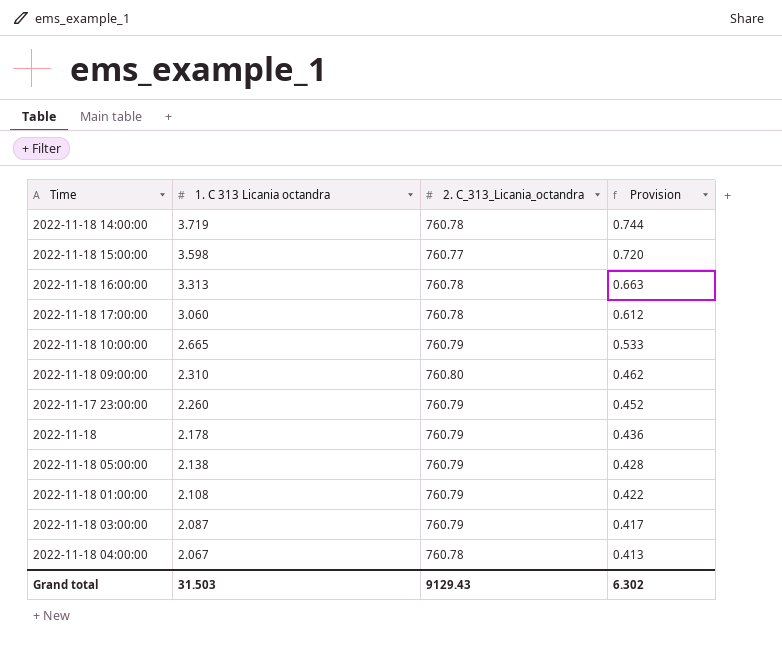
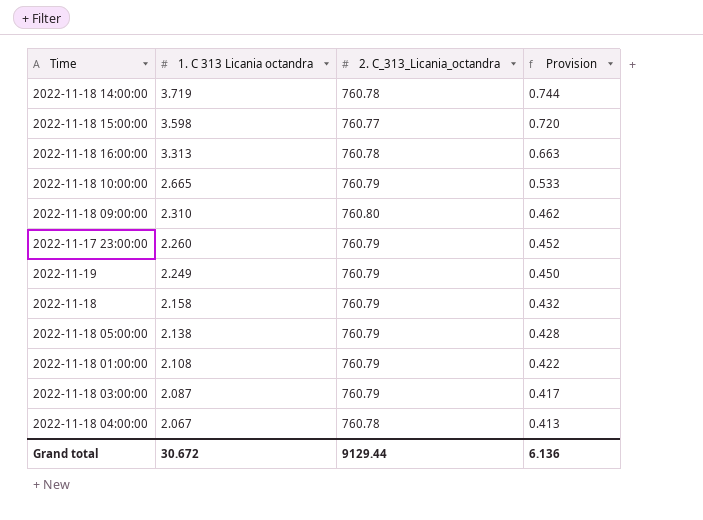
row 2022-11-18 17:00:00: 3.060 | 760.78 | 0.612 -> none
row 2022-11-19: none -> 2.249 | 760.79 | 0.450
2022-11-18 | 1. C 313 Licania octandra: 2.178 -> 2.158
2022-11-18 | Provision: 0.436 -> 0.432
Grand total | 1. C 313 Licania octandra: 31.503 -> 30.672
Grand total | 2. C_313_Licania_octandra: 9129.43 -> 9129.44
Grand total | Provision: 6.302 -> 6.136

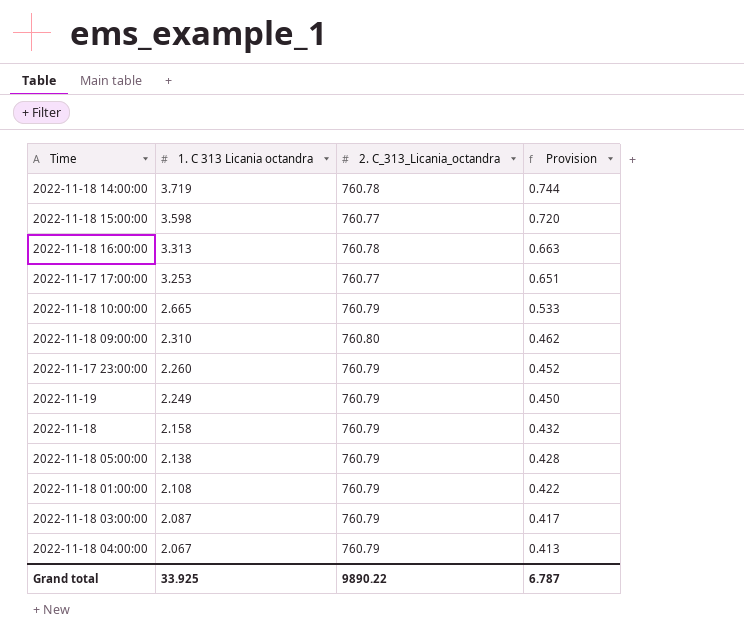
row 2022-11-17 17:00:00: none -> 3.253 | 760.77 | 0.651
2022-11-18 04:00:00 | 2. C_313_Licania_octandra: 760.78 -> 760.79
Grand total | 1. C 313 Licania octandra: 30.672 -> 33.925
Grand total | 2. C_313_Licania_octandra: 9129.44 -> 9890.22
Grand total | Provision: 6.136 -> 6.787

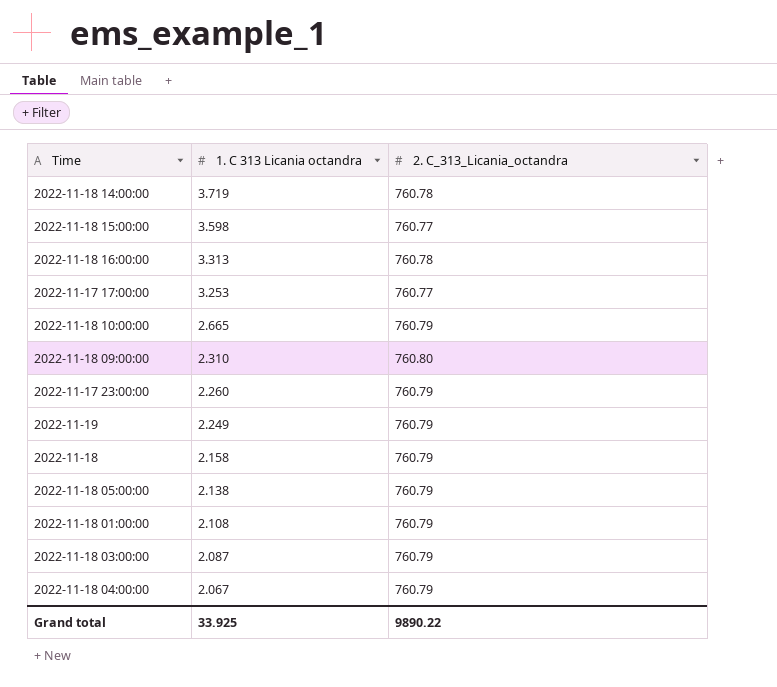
column Provision | formula: [1. C 313 Licania octandra] * 0.2 -> none

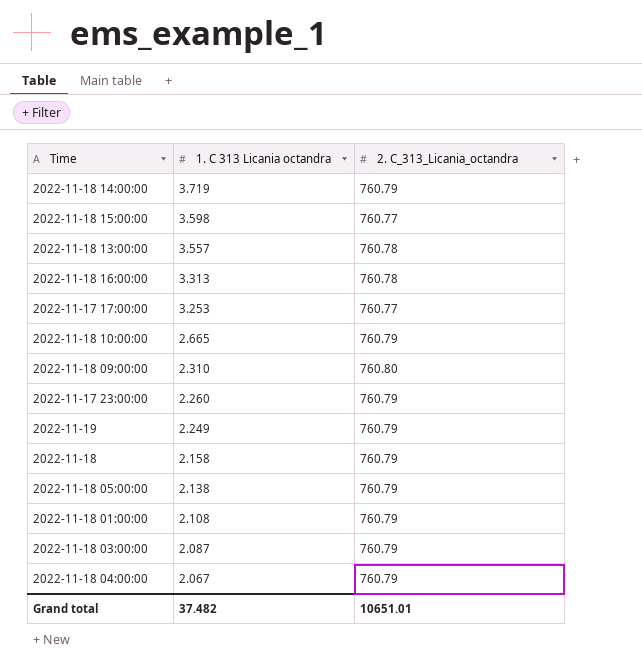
2022-11-18 14:00:00 | 2. C_313_Licania_octandra: 760.78 -> 760.79
row 2022-11-18 13:00:00: none -> 3.557 | 760.78
Grand total | 1. C 313 Licania octandra: 33.925 -> 37.482
Grand total | 2. C_313_Licania_octandra: 9890.22 -> 10651.01

